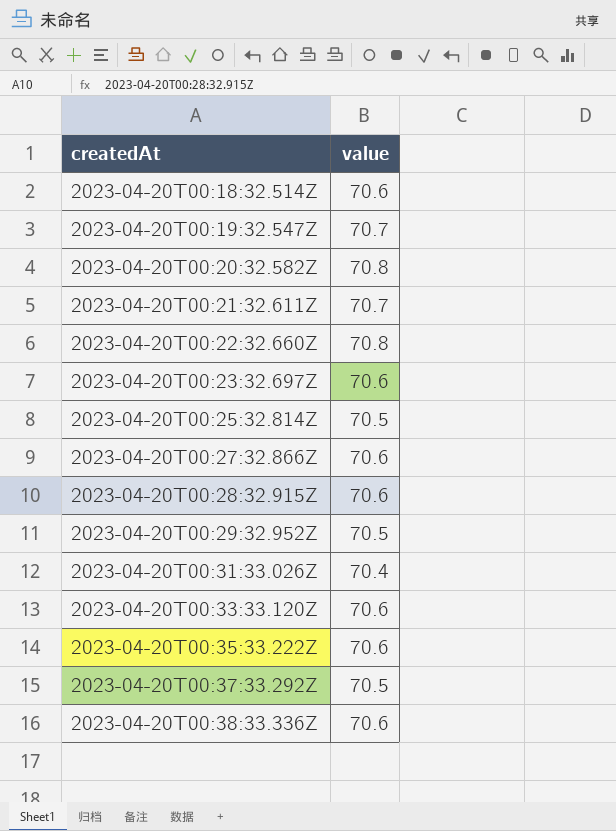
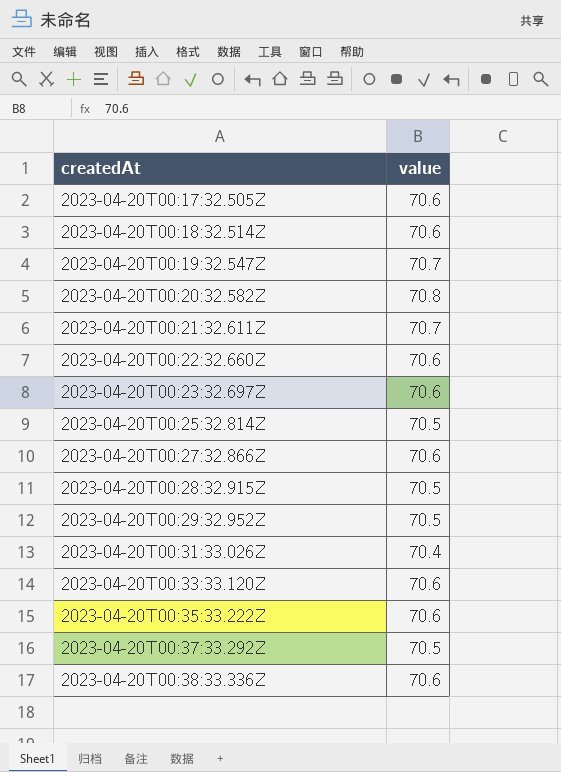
row 2023-04-20T00:17:32.505Z: none -> 70.6
2023-04-20T00:22:32.660Z | value: 70.8 -> 70.6
2023-04-20T00:28:32.915Z | value: 70.6 -> 70.5

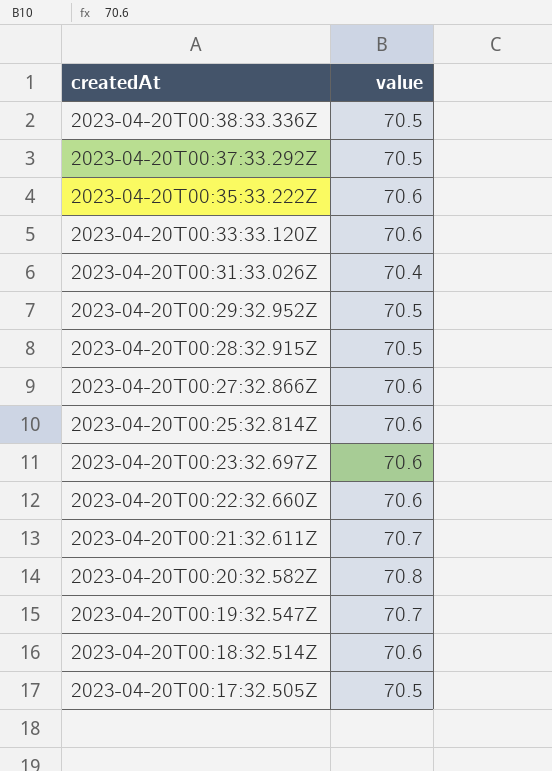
row order: createdAt ascending -> createdAt descending
2023-04-20T00:38:33.336Z | value: 70.6 -> 70.5
2023-04-20T00:25:32.814Z | value: 70.5 -> 70.6
2023-04-20T00:17:32.505Z | value: 70.6 -> 70.5

